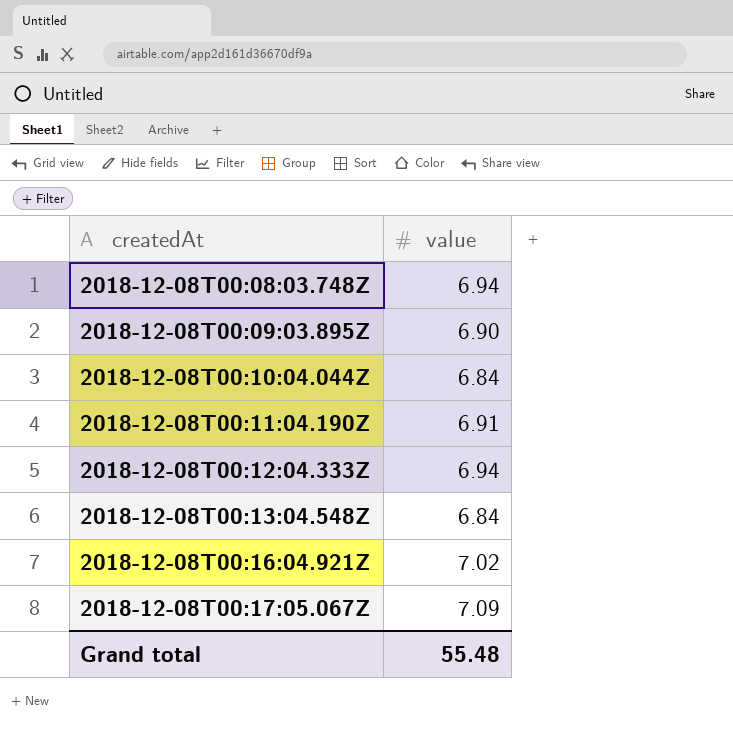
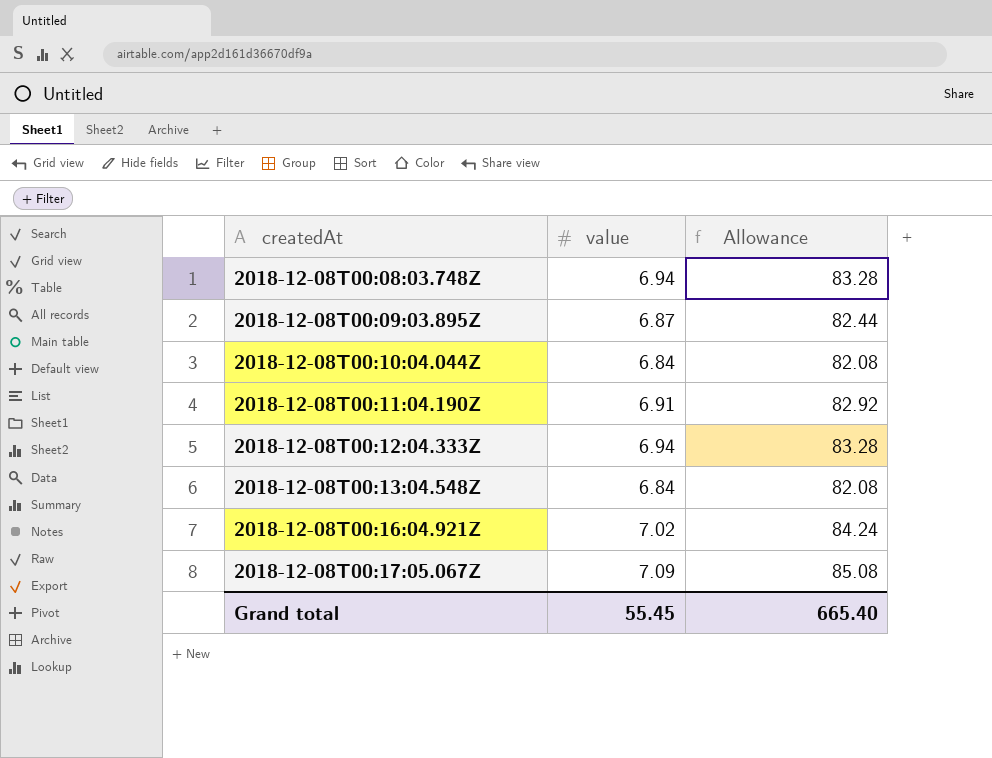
column Allowance | formula: none -> [value] * 12
2018-12-08T00:09:03.895Z | value: 6.90 -> 6.87
Grand total | value: 55.48 -> 55.45

